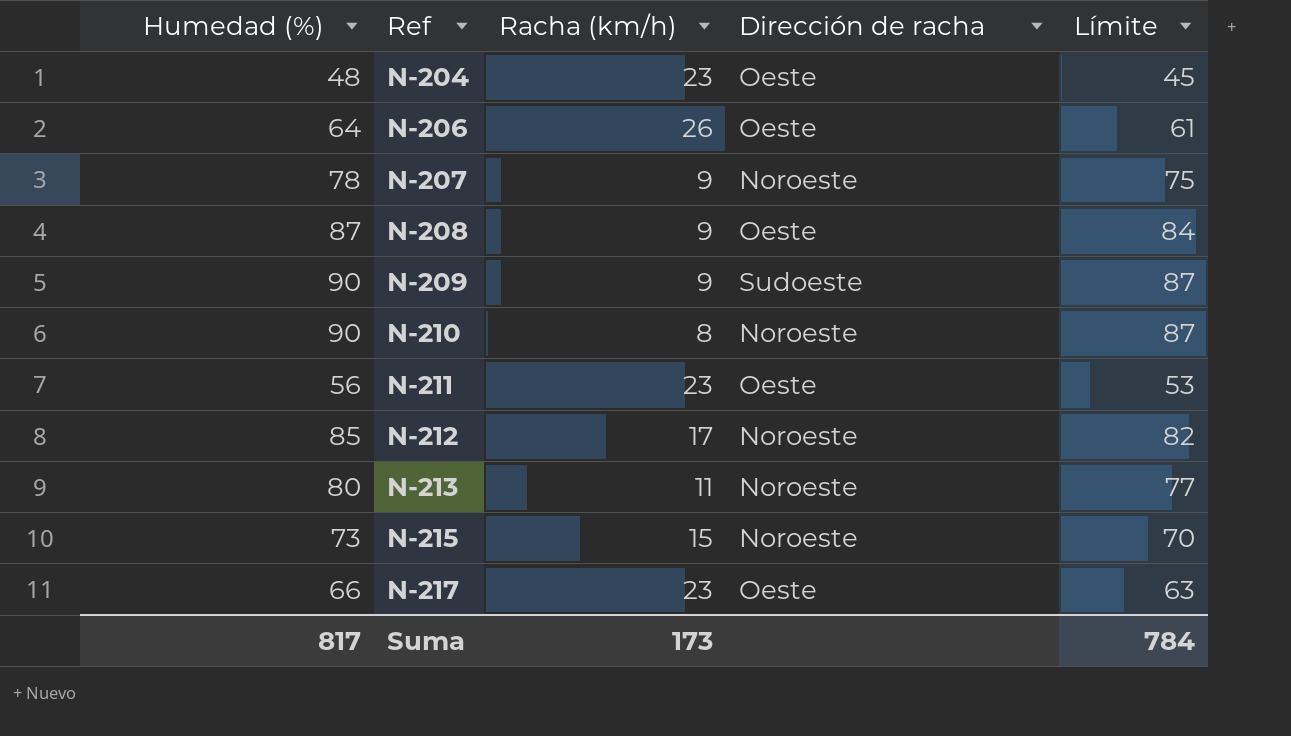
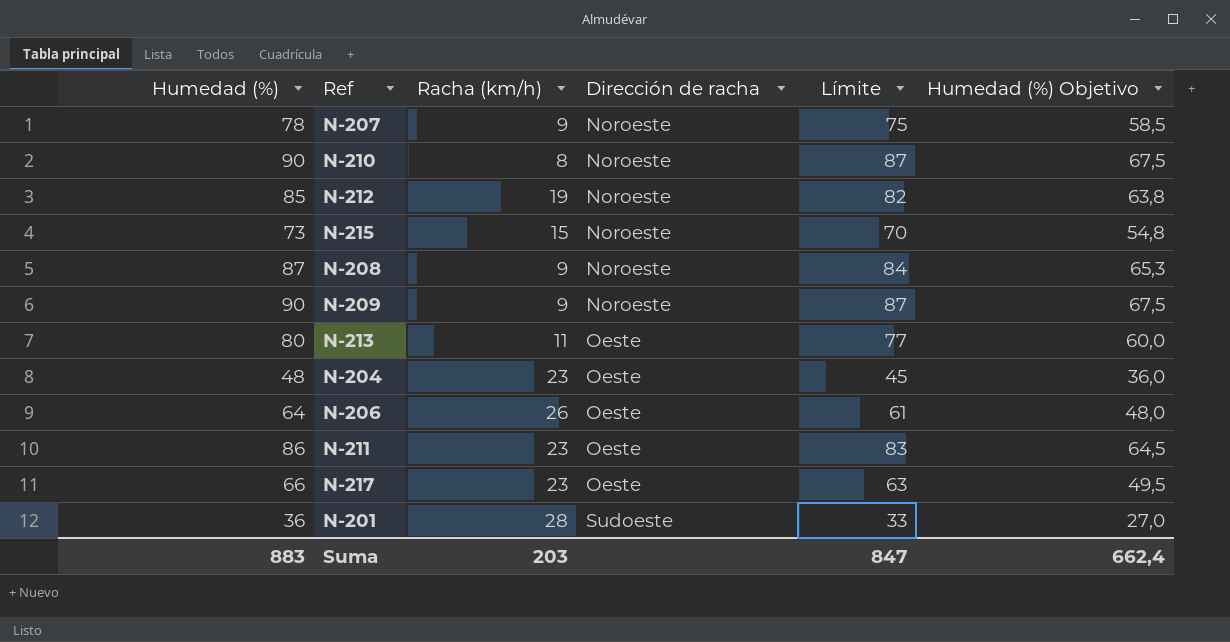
row order: Ref ascending -> Dirección de racha ascending
column Humedad (%) Objetivo | formula: none -> [Humedad (%)] * 0,75
N-212 | Racha (km/h): 17 -> 19
N-208 | Dirección de racha: Oeste -> Noroeste
N-209 | Dirección de racha: Sudoeste -> Noroeste
N-213 | Dirección de racha: Noroeste -> Oeste
N-211 | Humedad (%): 56 -> 86
N-211 | Límite: 53 -> 83
row N-201: none -> 36 | 28 | Sudoeste | 33 | 27,0
Suma | Humedad (%): 817 -> 883
Suma | Racha (km/h): 173 -> 203
Suma | Límite: 784 -> 847

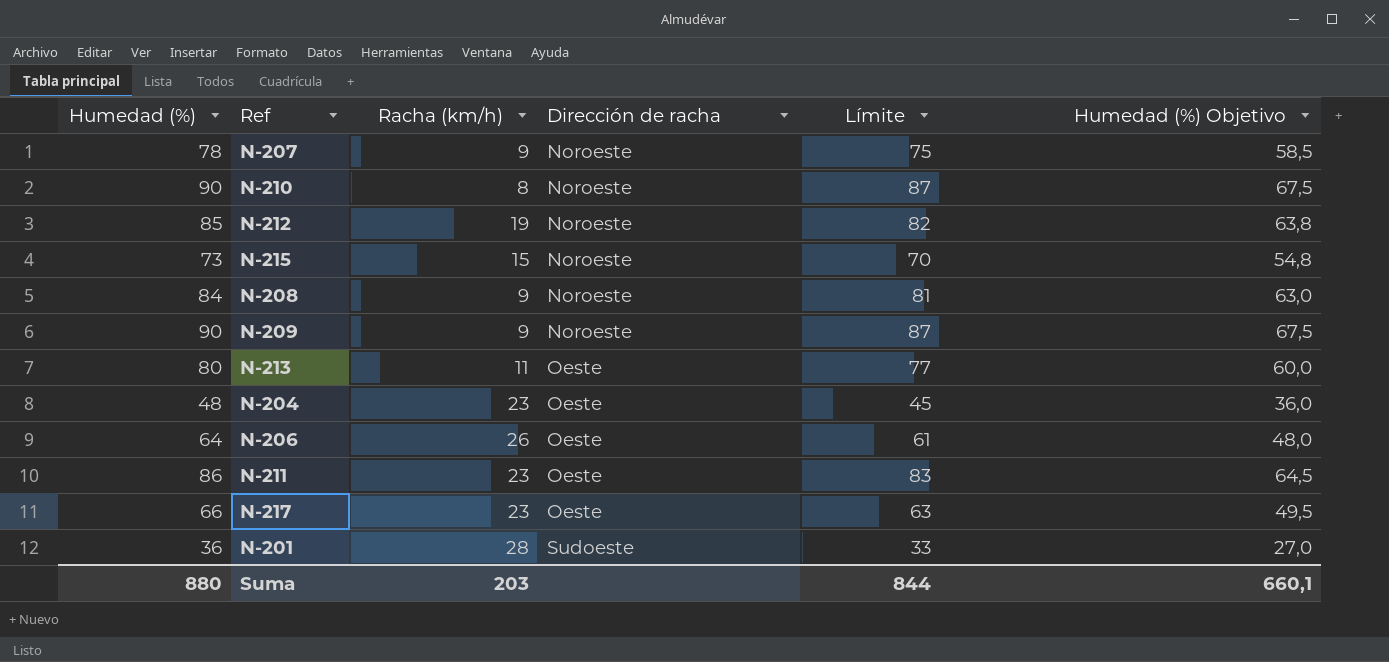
N-208 | Humedad (%): 87 -> 84
N-208 | Límite: 84 -> 81
N-208 | Humedad (%) Objetivo: 65,3 -> 63,0
Suma | Humedad (%): 883 -> 880
Suma | Límite: 847 -> 844
Suma | Humedad (%) Objetivo: 662,4 -> 660,1

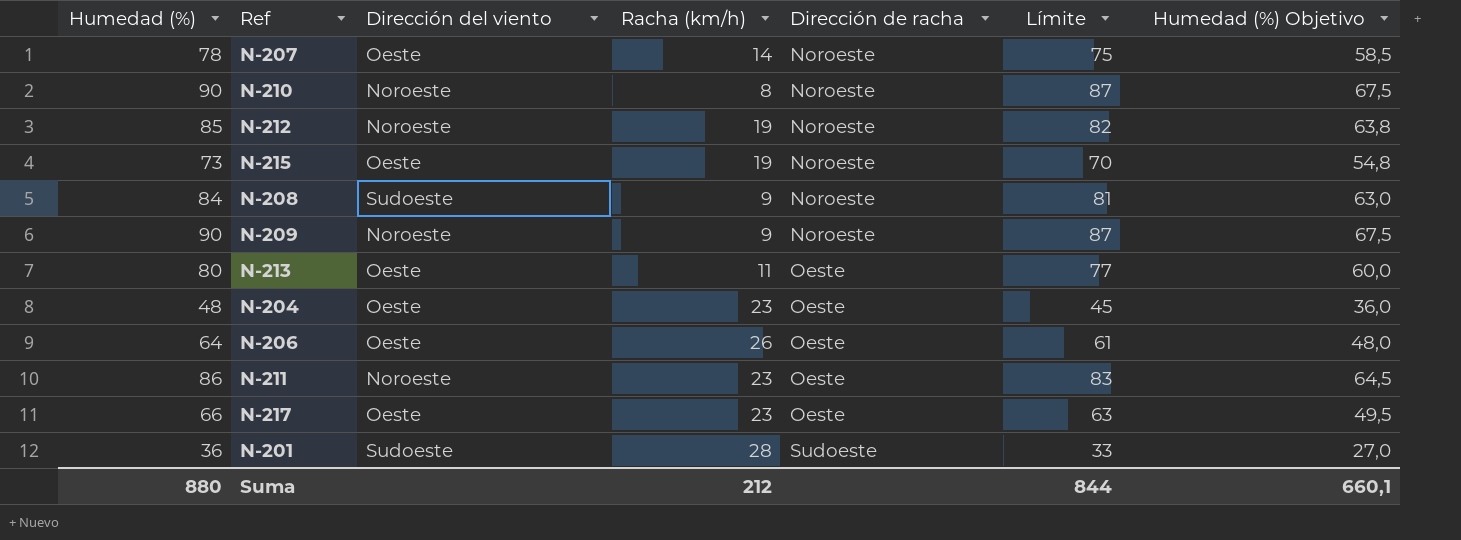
column Dirección del viento | position: none -> 3
N-207 | Racha (km/h): 9 -> 14
N-215 | Racha (km/h): 15 -> 19
Suma | Racha (km/h): 203 -> 212

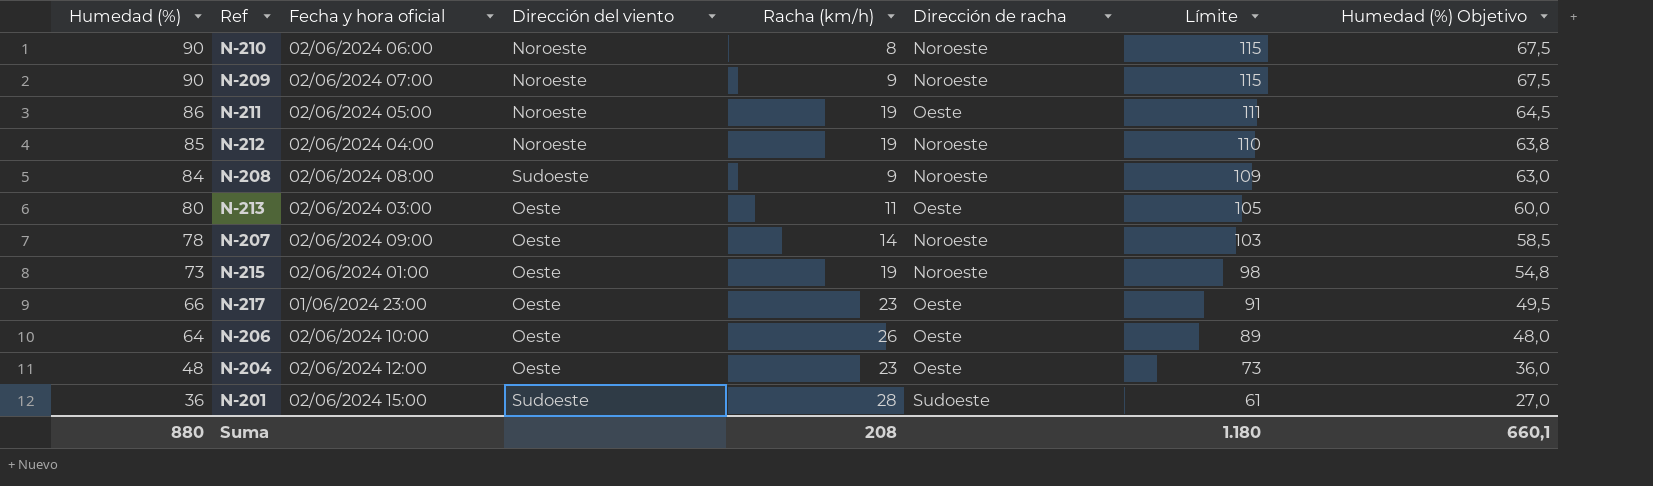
row order: Dirección de racha ascending -> Humedad (%) descending
column Fecha y hora oficial | position: none -> 3
column Límite | formula: [Humedad (%)] - 3 -> [Humedad (%)] + 25
N-211 | Racha (km/h): 23 -> 19
Suma | Racha (km/h): 212 -> 208
Suma | Límite: 844 -> 1.180

